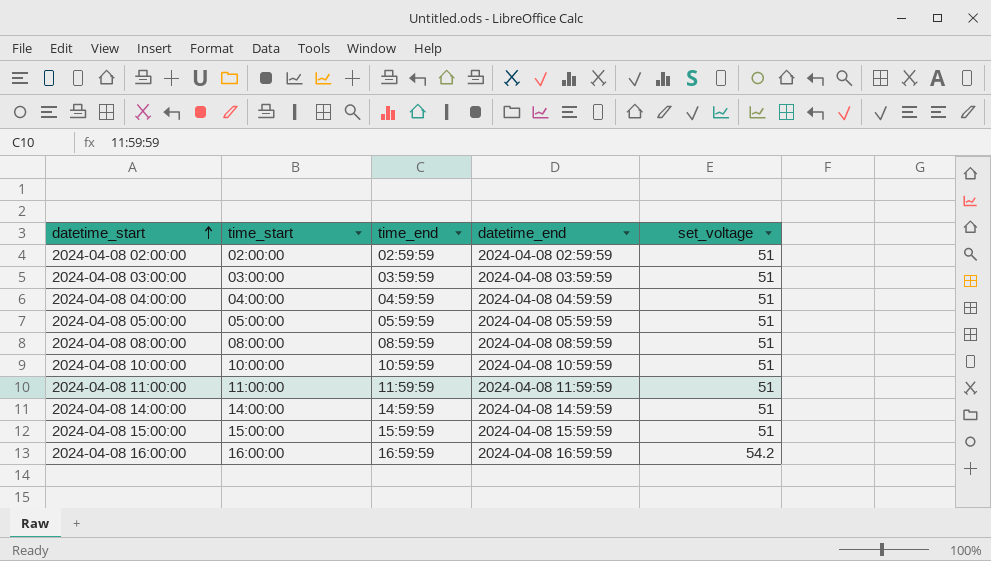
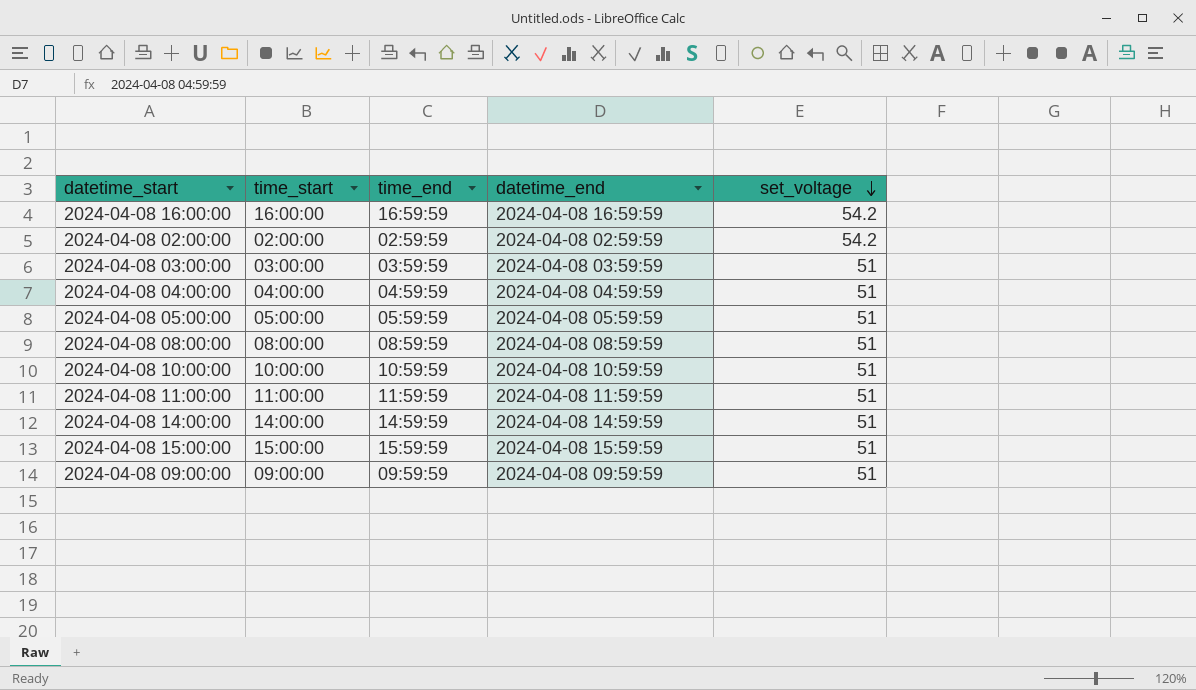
row order: datetime_start ascending -> set_voltage descending
2024-04-08 02:00:00 | set_voltage: 51 -> 54.2
row 2024-04-08 09:00:00: none -> 09:00:00 | 09:59:59 | 2024-04-08 09:59:59 | 51

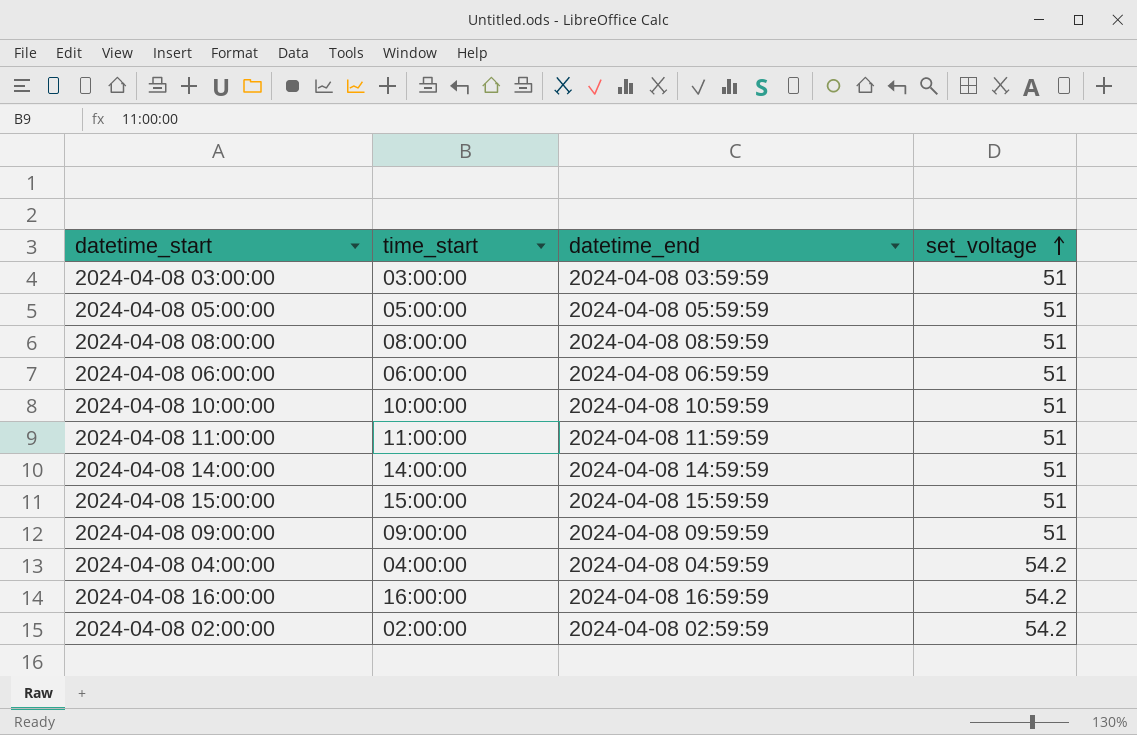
row order: set_voltage descending -> set_voltage ascending
column time_end | position: 3 -> none
row 2024-04-08 06:00:00: none -> 06:00:00 | 2024-04-08 06:59:59 | 51
2024-04-08 04:00:00 | set_voltage: 51 -> 54.2

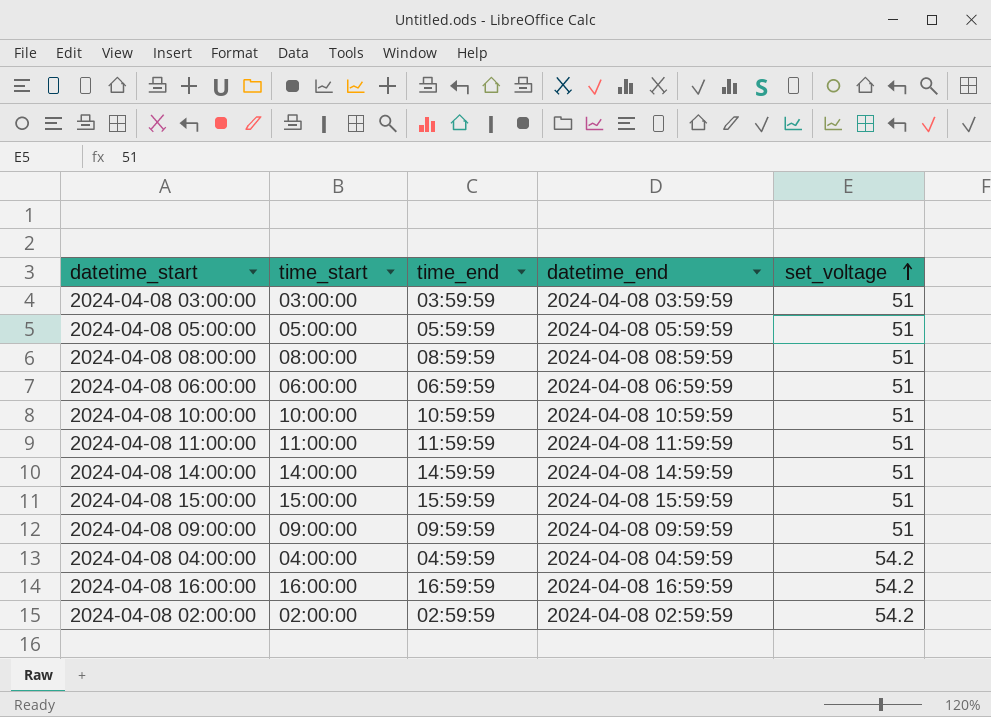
column time_end | position: none -> 3

